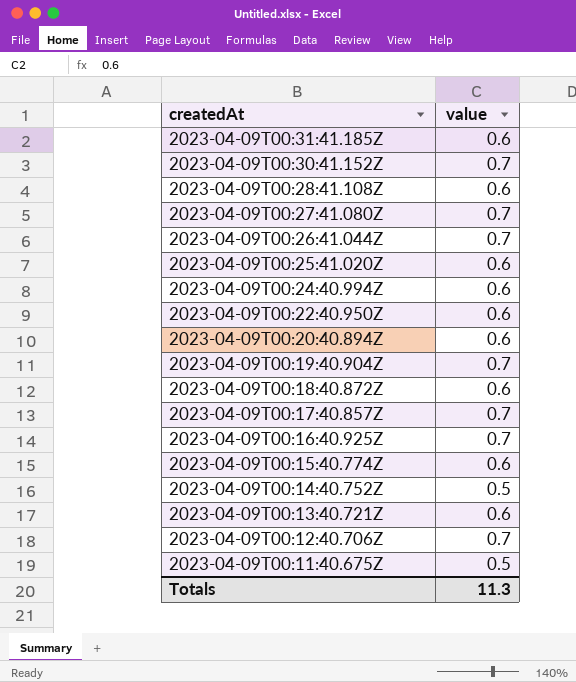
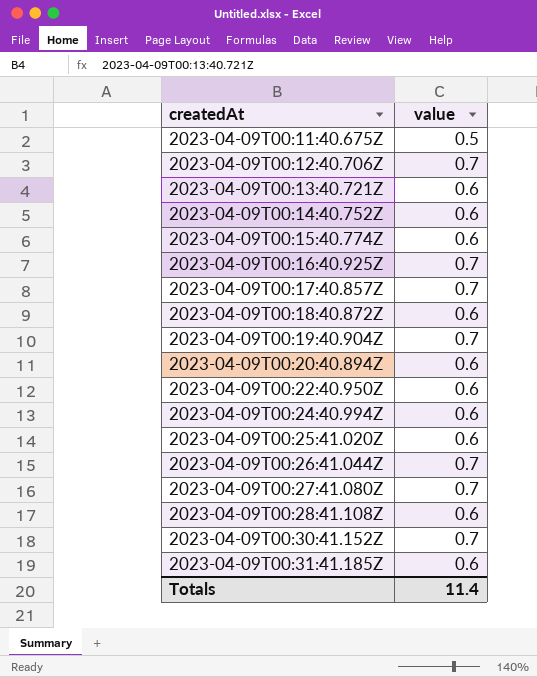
row order: createdAt descending -> createdAt ascending
2023-04-09T00:14:40.752Z | value: 0.5 -> 0.6
Totals | value: 11.3 -> 11.4

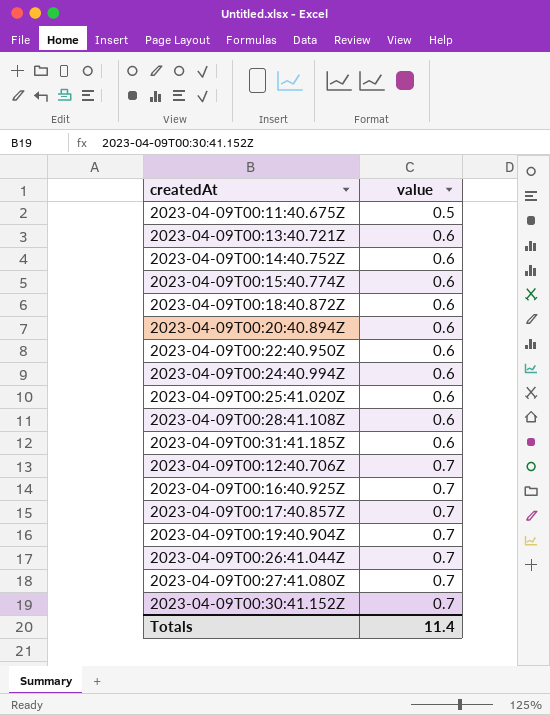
row order: createdAt ascending -> value ascending

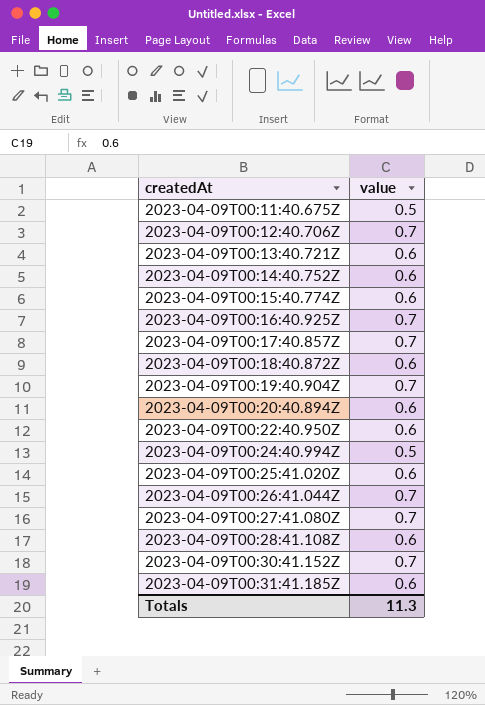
row order: value ascending -> createdAt ascending
2023-04-09T00:24:40.994Z | value: 0.6 -> 0.5
Totals | value: 11.4 -> 11.3

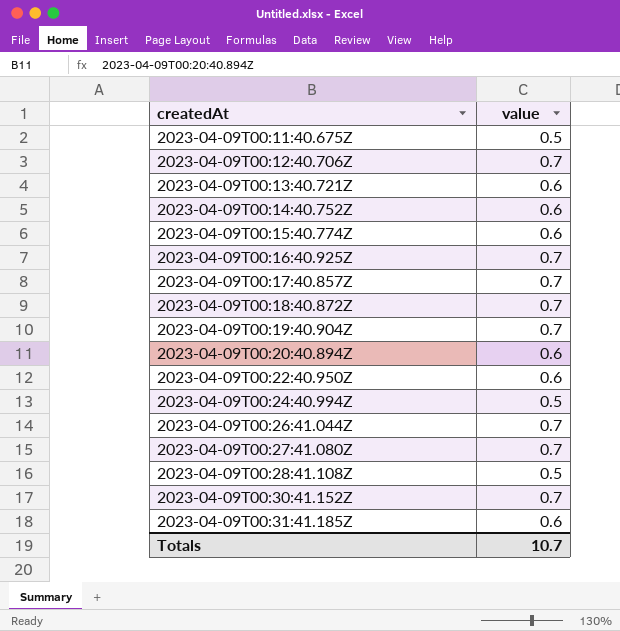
row 2023-04-09T00:25:41.020Z: 0.6 -> none
2023-04-09T00:18:40.872Z | value: 0.6 -> 0.7
2023-04-09T00:28:41.108Z | value: 0.6 -> 0.5
Totals | value: 11.3 -> 10.7

